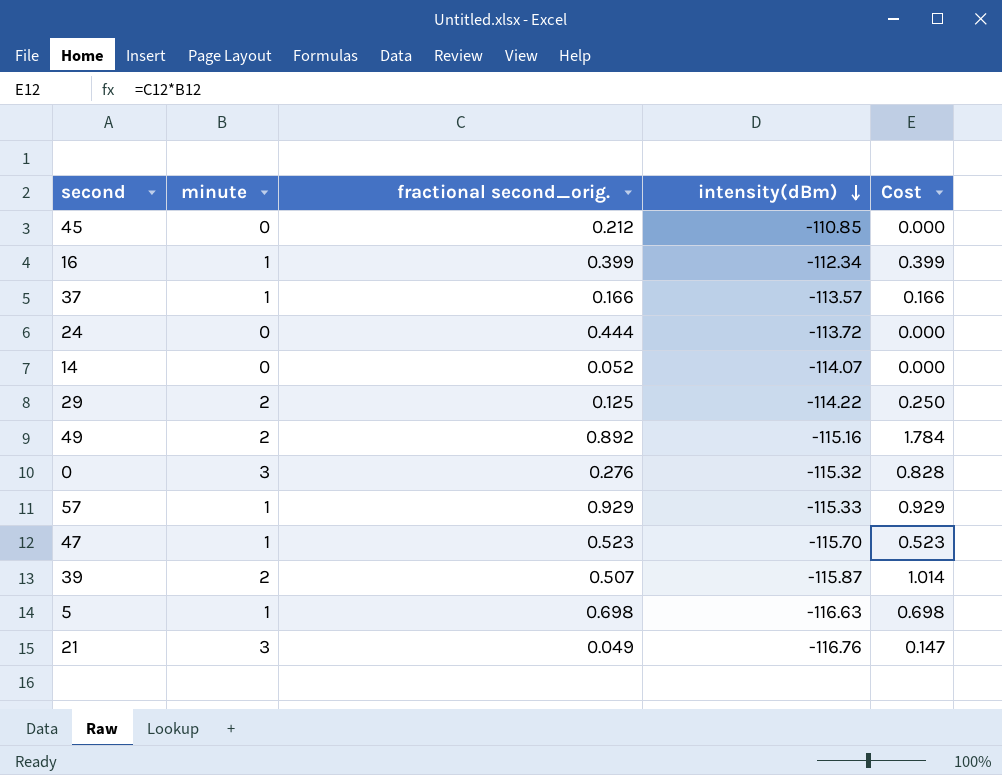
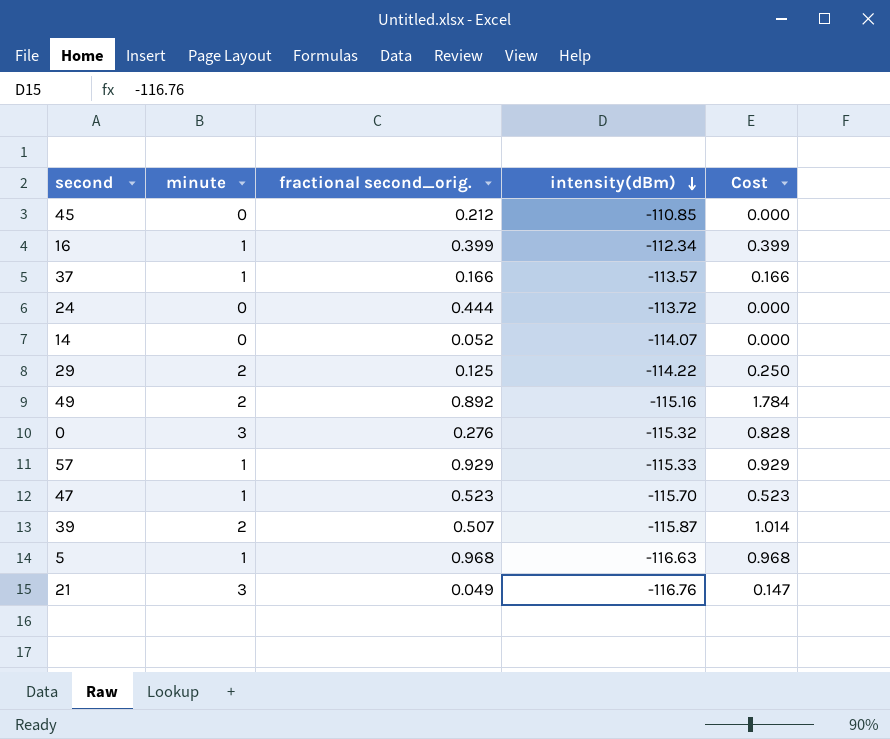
5 | fractional second_orig.: 0.698 -> 0.968
5 | Cost: 0.698 -> 0.968

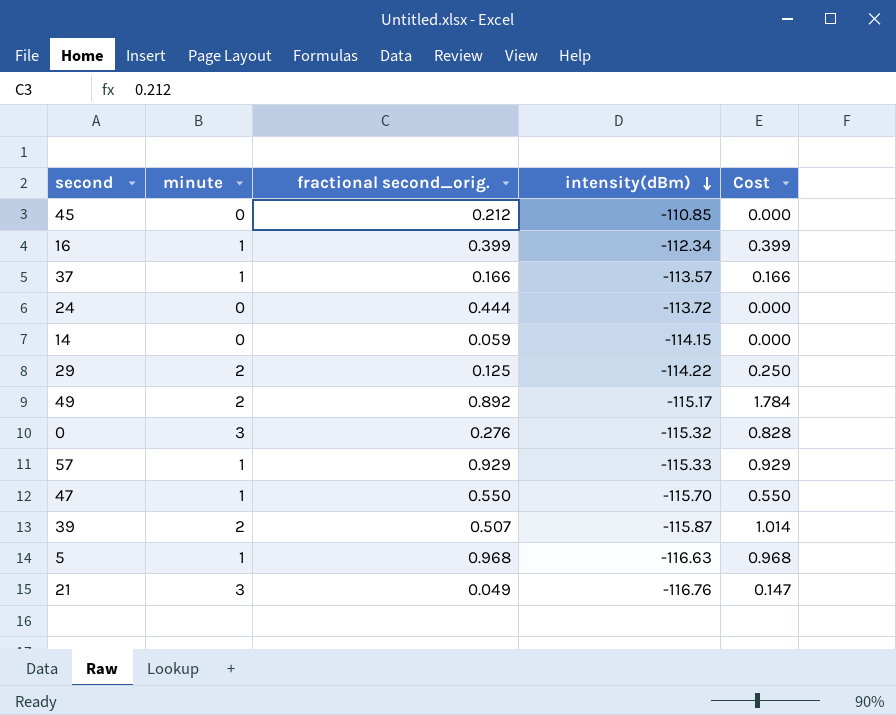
14 | fractional second_orig.: 0.052 -> 0.059
14 | intensity(dBm): -114.07 -> -114.15
49 | intensity(dBm): -115.16 -> -115.17
47 | fractional second_orig.: 0.523 -> 0.550
47 | Cost: 0.523 -> 0.550

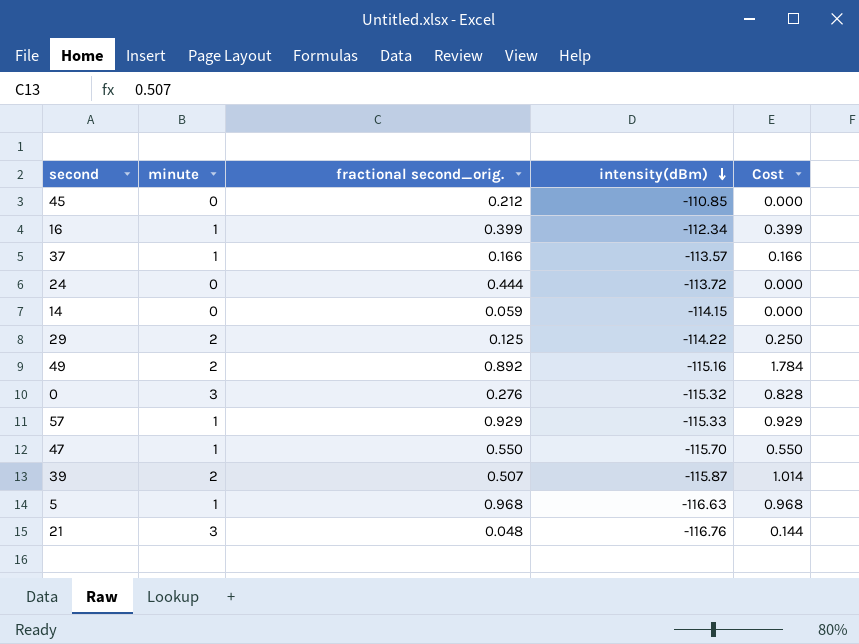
49 | intensity(dBm): -115.17 -> -115.16
21 | fractional second_orig.: 0.049 -> 0.048
21 | Cost: 0.147 -> 0.144

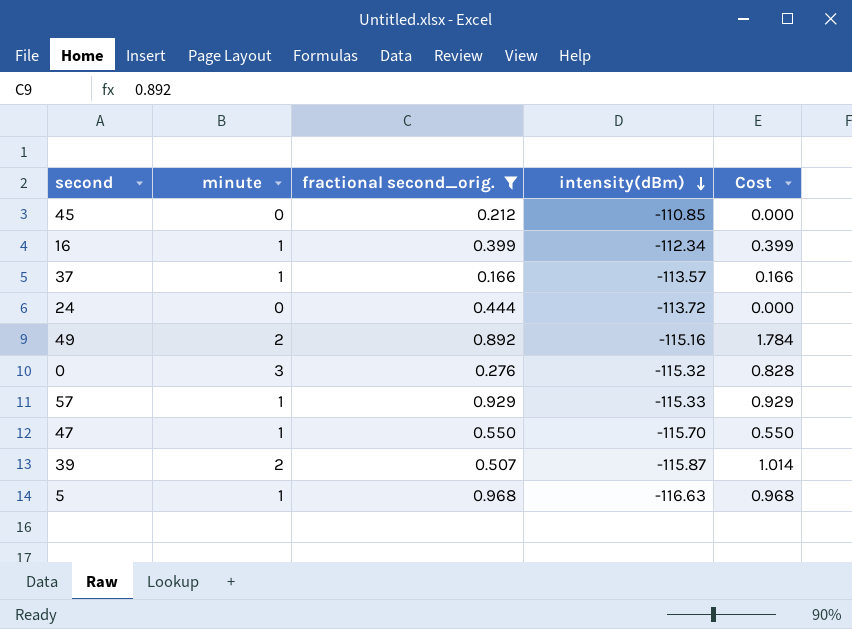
filter: none -> fractional second_orig. >= 0.166

